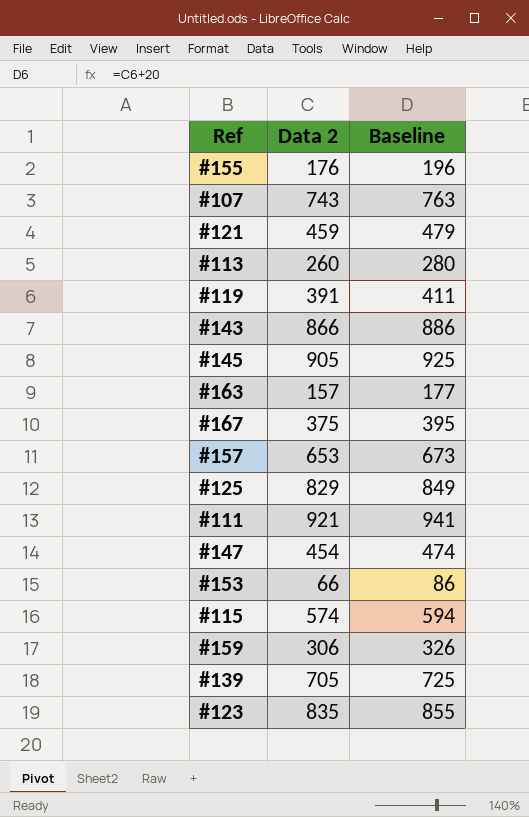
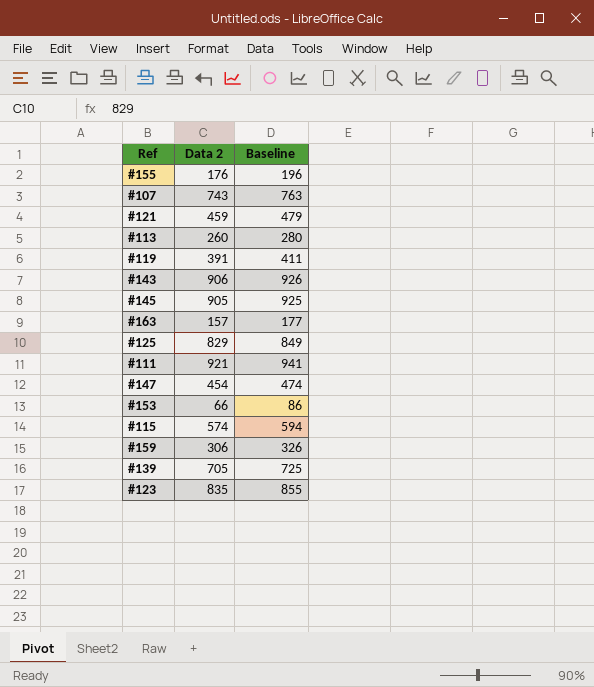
row #167: 375 | 395 -> none
row #157: 653 | 673 -> none
#143 | Data 2: 866 -> 906
#143 | Baseline: 886 -> 926

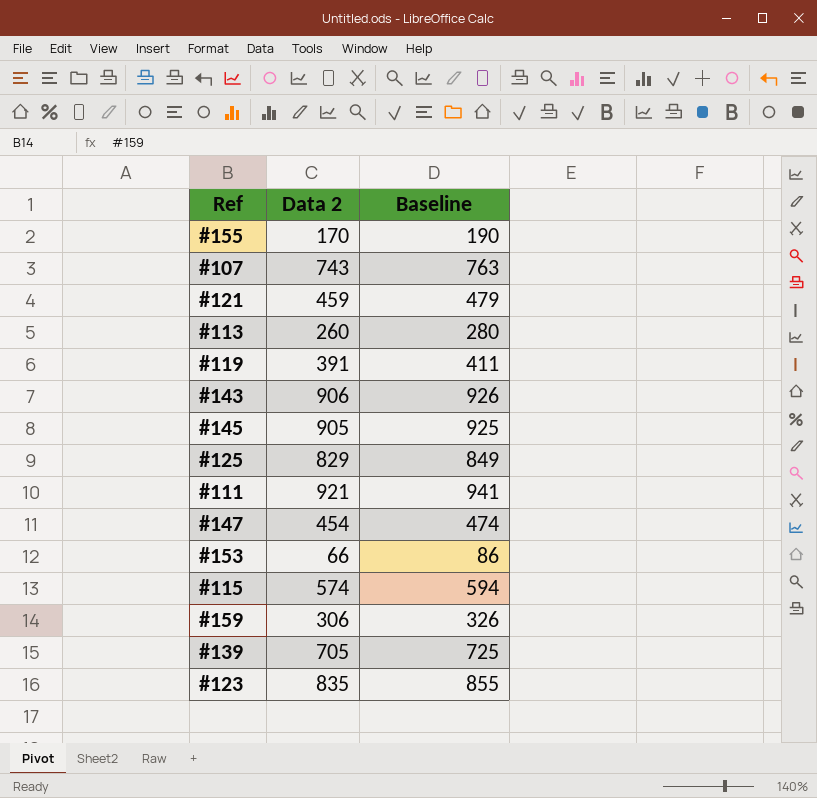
row #163: 157 | 177 -> none
#155 | Data 2: 176 -> 170
#155 | Baseline: 196 -> 190

